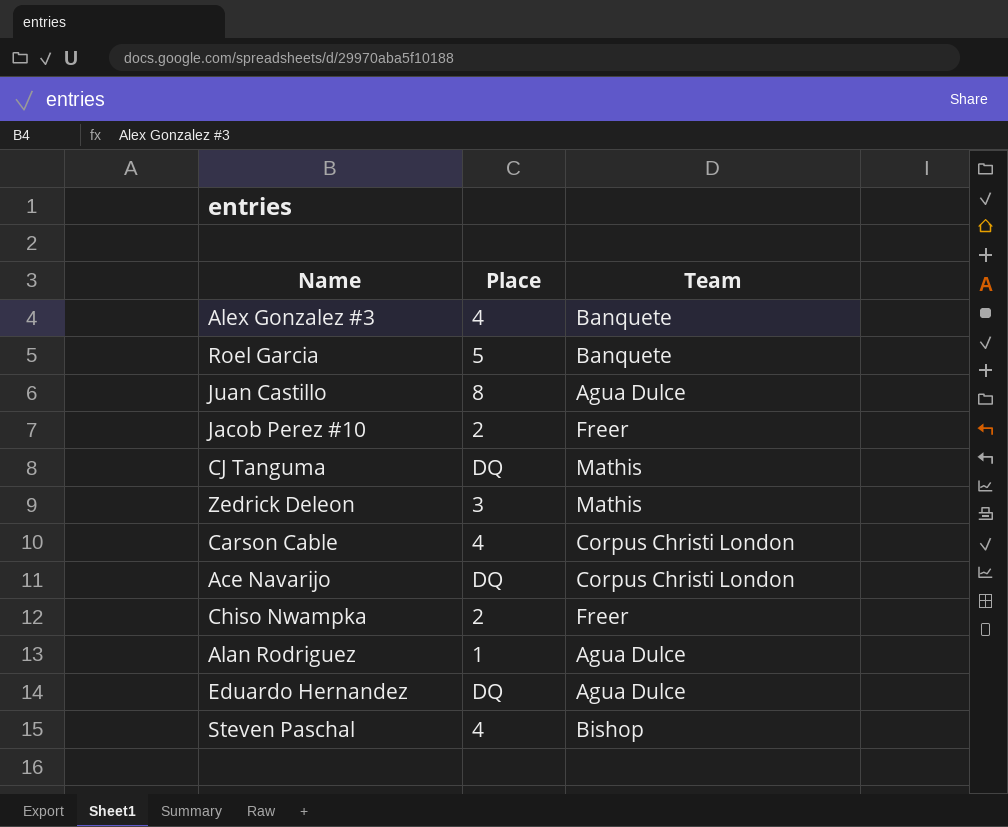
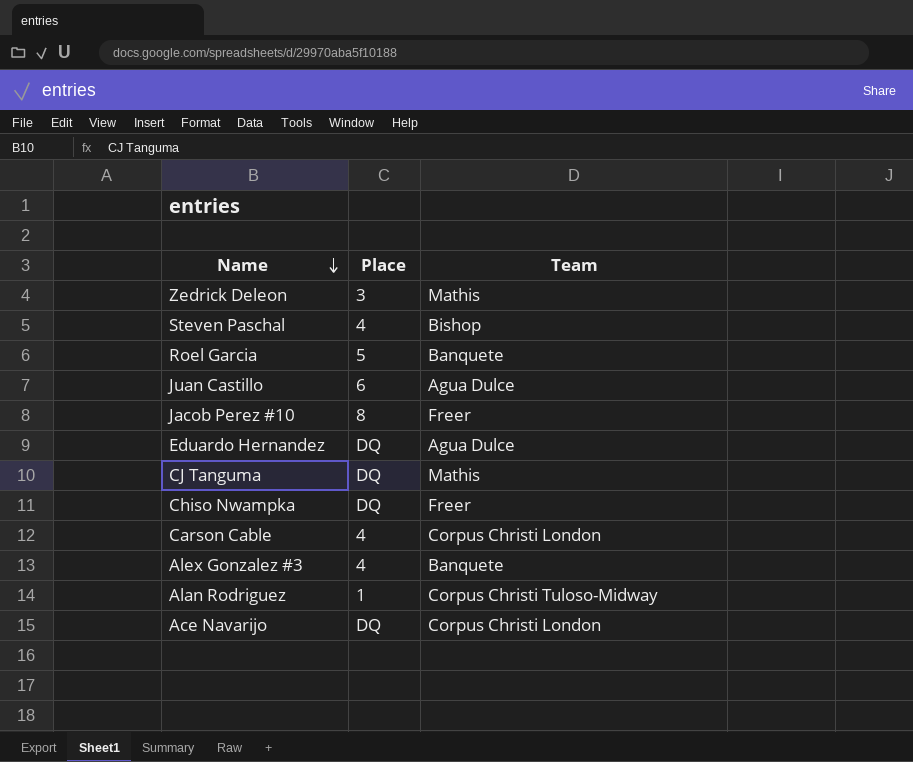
row order: none -> Name descending
Juan Castillo | Place: 8 -> 6
Jacob Perez #10 | Place: 2 -> 8
Chiso Nwampka | Place: 2 -> DQ
Alan Rodriguez | Team: Agua Dulce -> Corpus Christi Tuloso-Midway

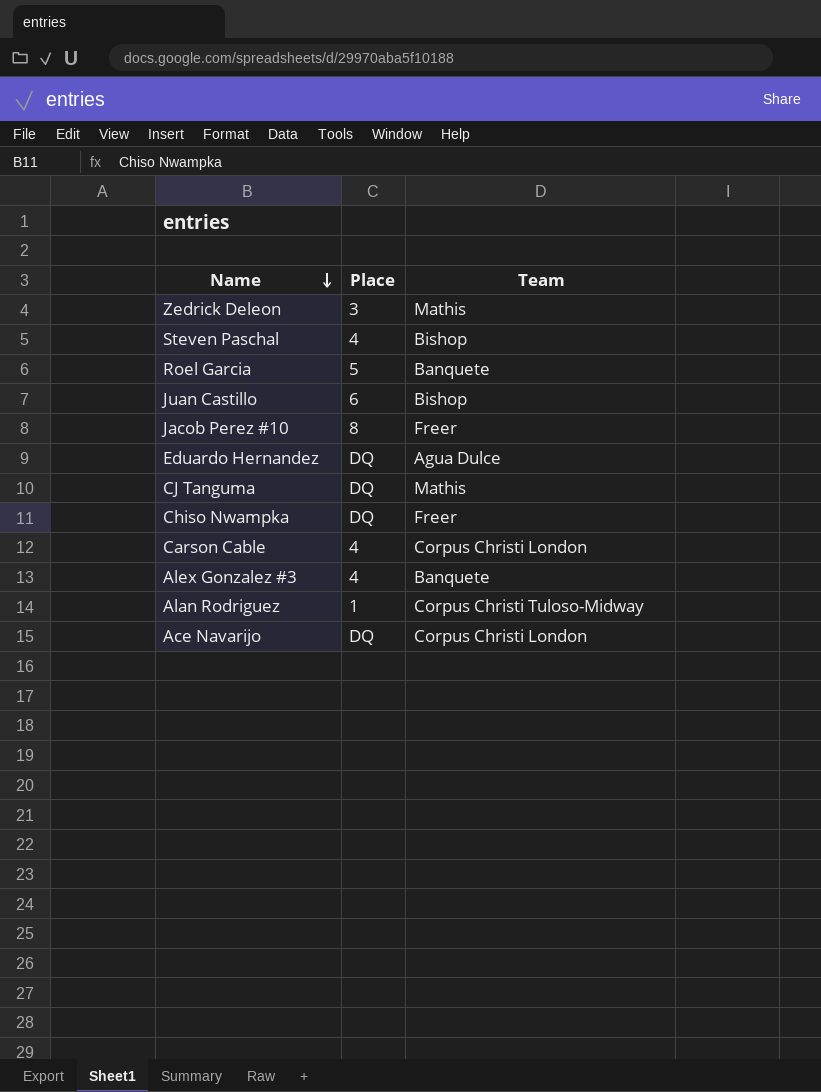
Juan Castillo | Team: Agua Dulce -> Bishop

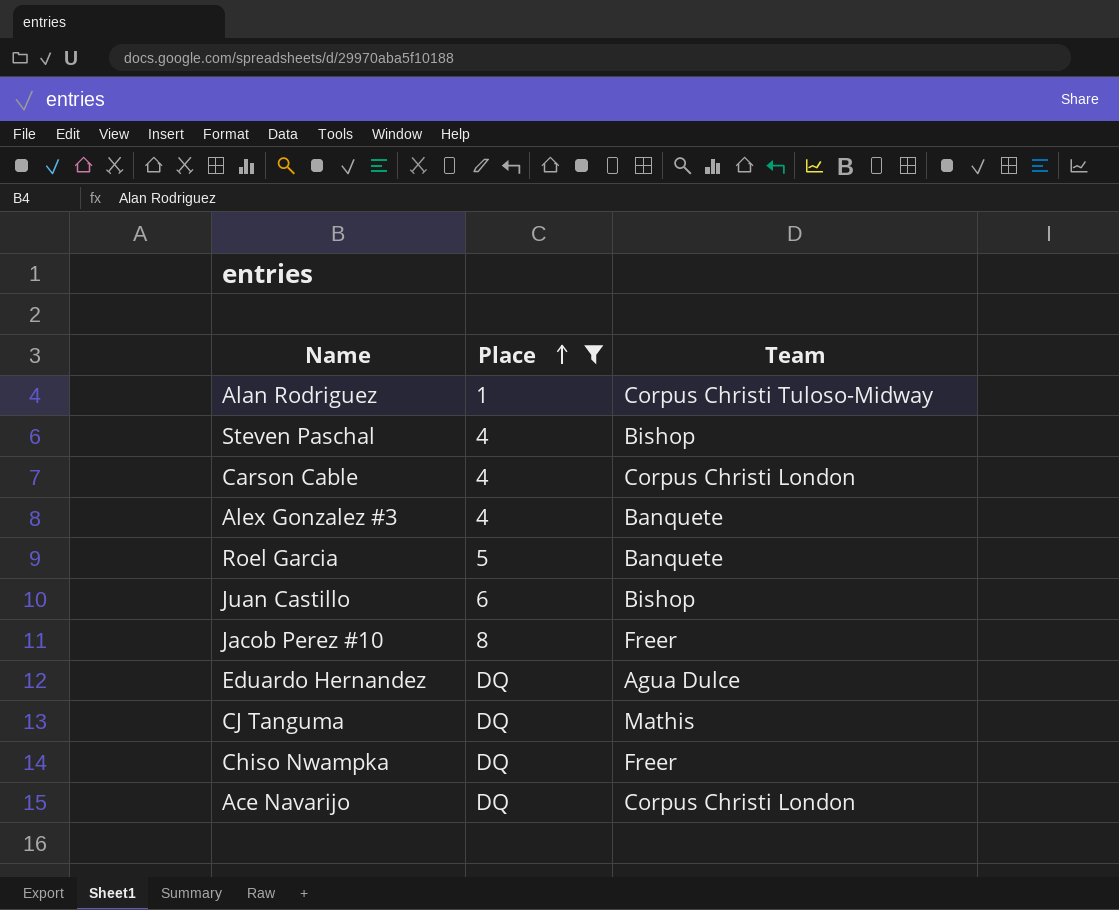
filter: none -> Place != 3
row order: Name descending -> Place ascending

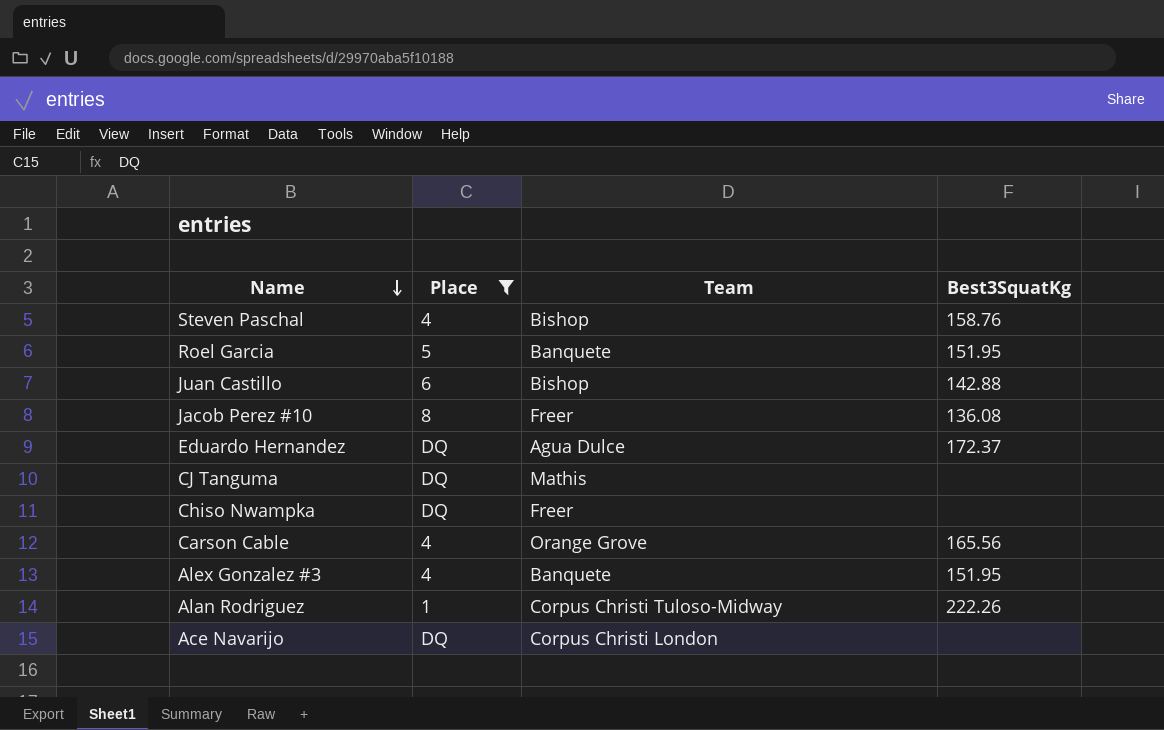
row order: Place ascending -> Name descending
column Best3SquatKg | position: none -> 4
Carson Cable | Team: Corpus Christi London -> Orange Grove

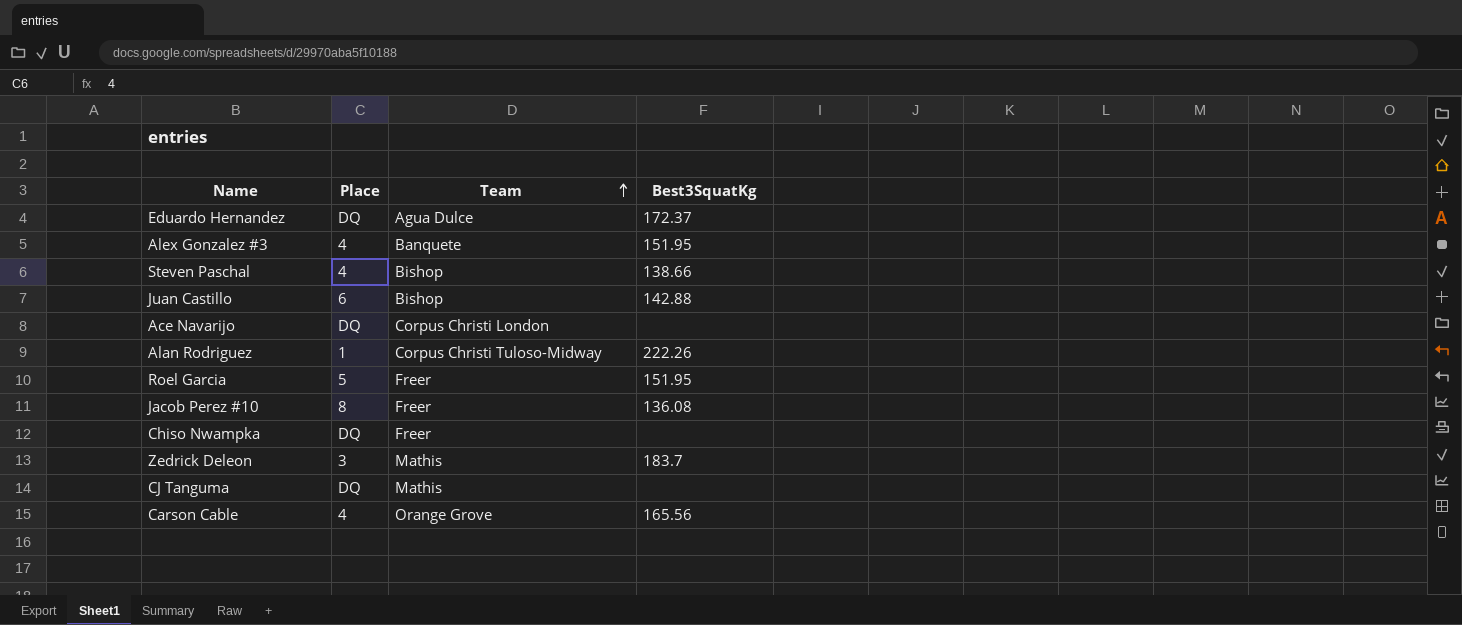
filter: Place != 3 -> none
row order: Name descending -> Team ascending
Steven Paschal | Best3SquatKg: 158.76 -> 138.66
Roel Garcia | Team: Banquete -> Freer

